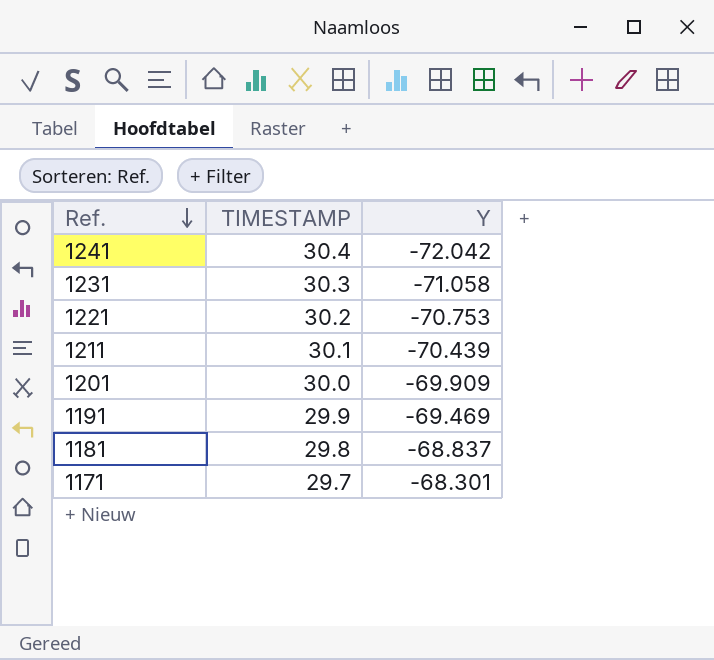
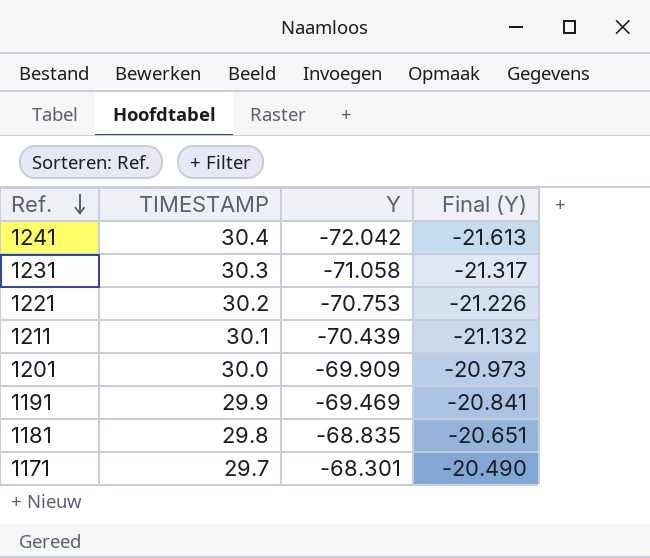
column Final (Y) | formula: none -> [Y] * 0.3
1181 | Y: -68.837 -> -68.835

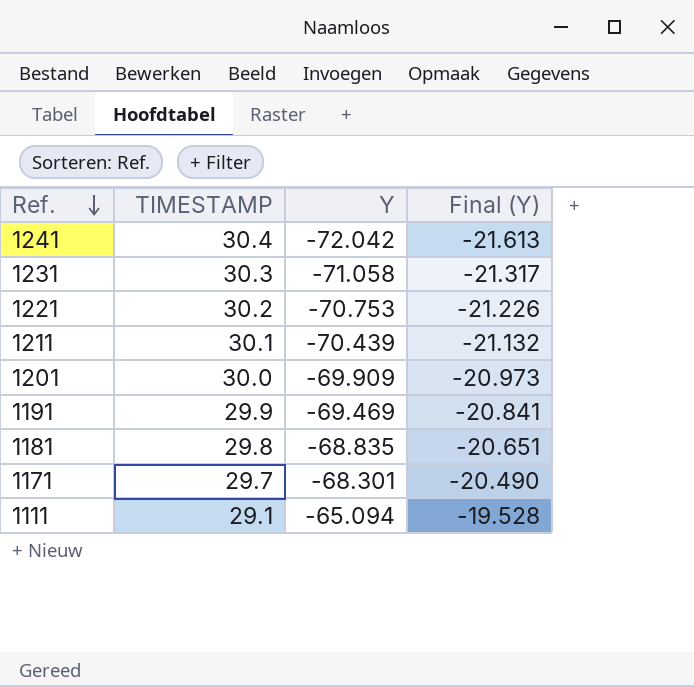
row 1111: none -> 29.1 | -65.094 | -19.528

